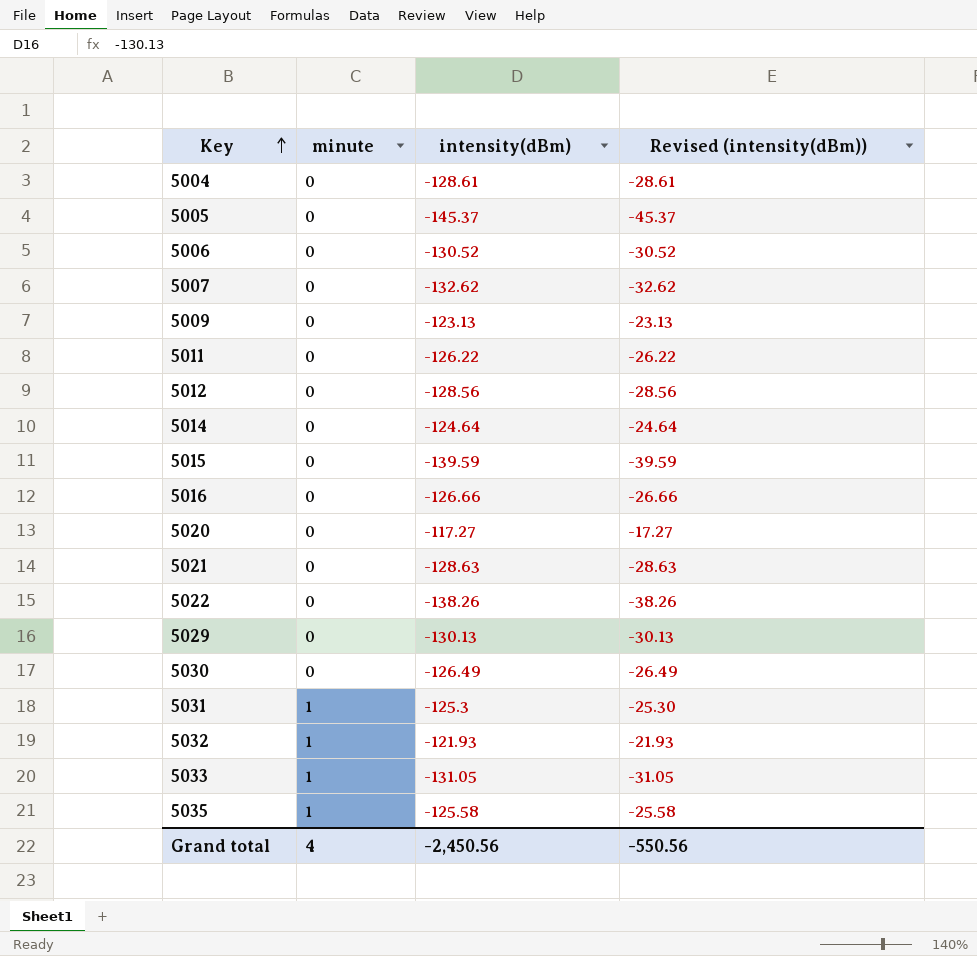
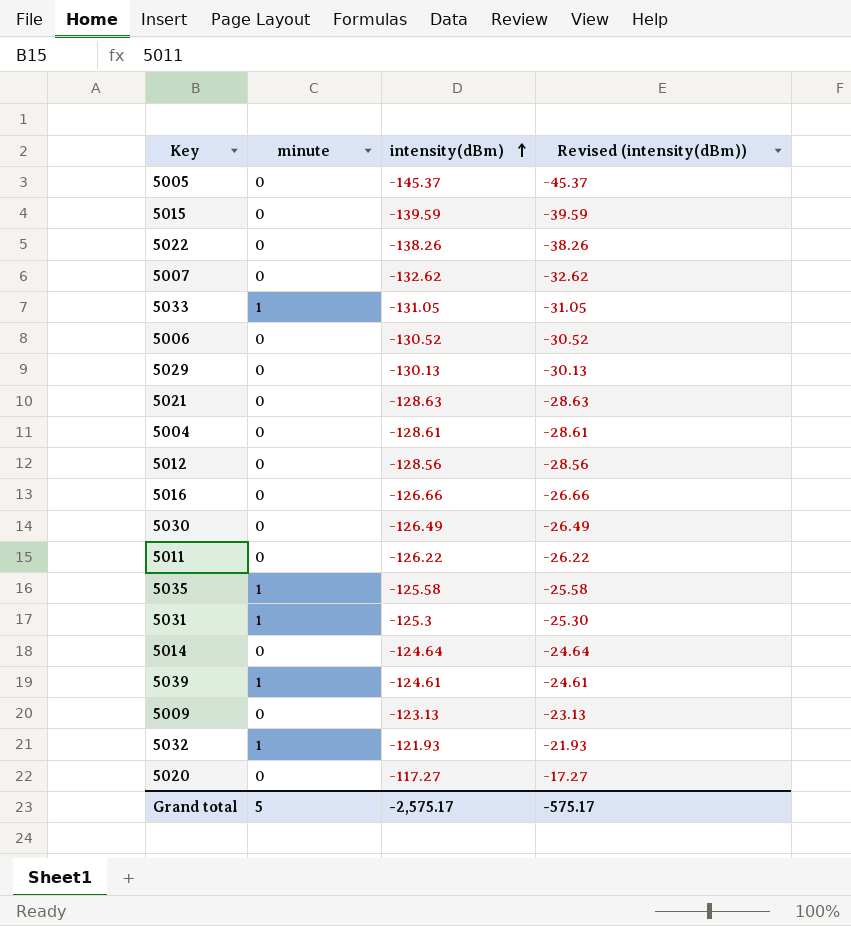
row order: Key ascending -> intensity(dBm) ascending
row 5039: none -> 1 | -124.61 | -24.61
Grand total | minute: 4 -> 5
Grand total | intensity(dBm): -2,450.56 -> -2,575.17
Grand total | Revised (intensity(dBm)): -550.56 -> -575.17

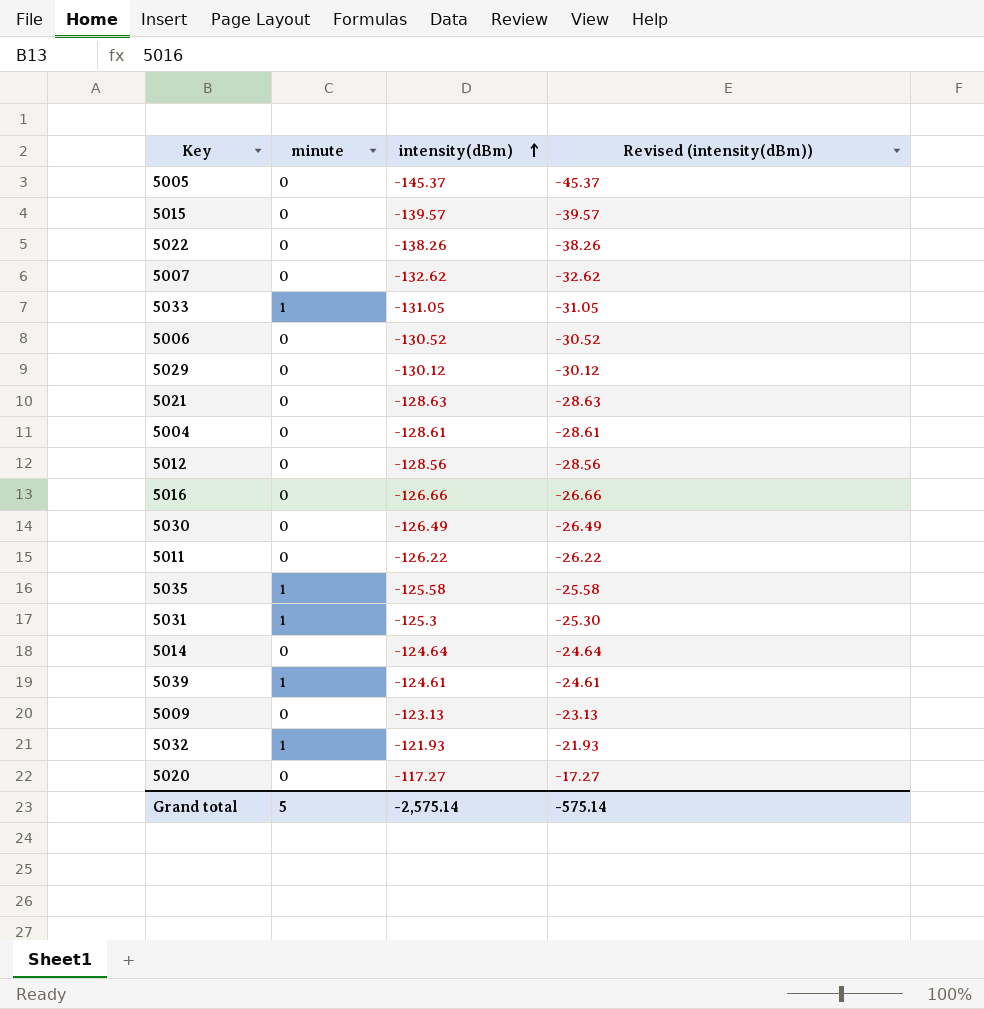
5015 | intensity(dBm): -139.59 -> -139.57
5015 | Revised (intensity(dBm)): -39.59 -> -39.57
5029 | intensity(dBm): -130.13 -> -130.12
5029 | Revised (intensity(dBm)): -30.13 -> -30.12
Grand total | intensity(dBm): -2,575.17 -> -2,575.14
Grand total | Revised (intensity(dBm)): -575.17 -> -575.14

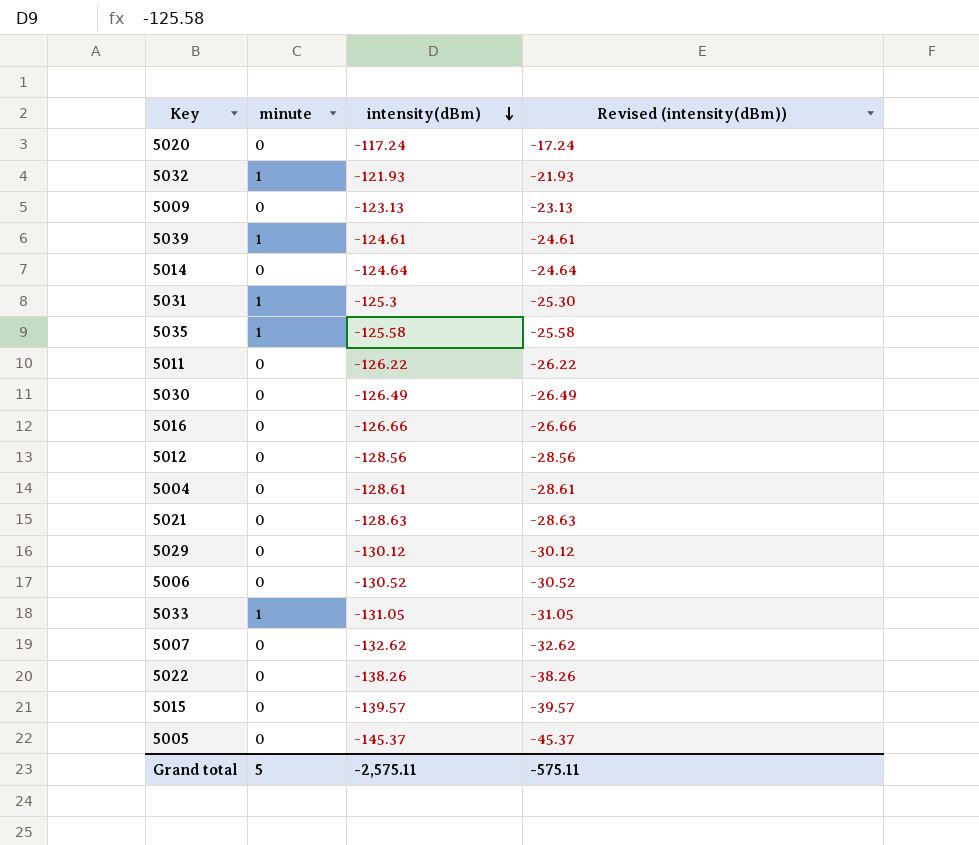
row order: intensity(dBm) ascending -> intensity(dBm) descending
5020 | intensity(dBm): -117.27 -> -117.24
5020 | Revised (intensity(dBm)): -17.27 -> -17.24
Grand total | intensity(dBm): -2,575.14 -> -2,575.11
Grand total | Revised (intensity(dBm)): -575.14 -> -575.11

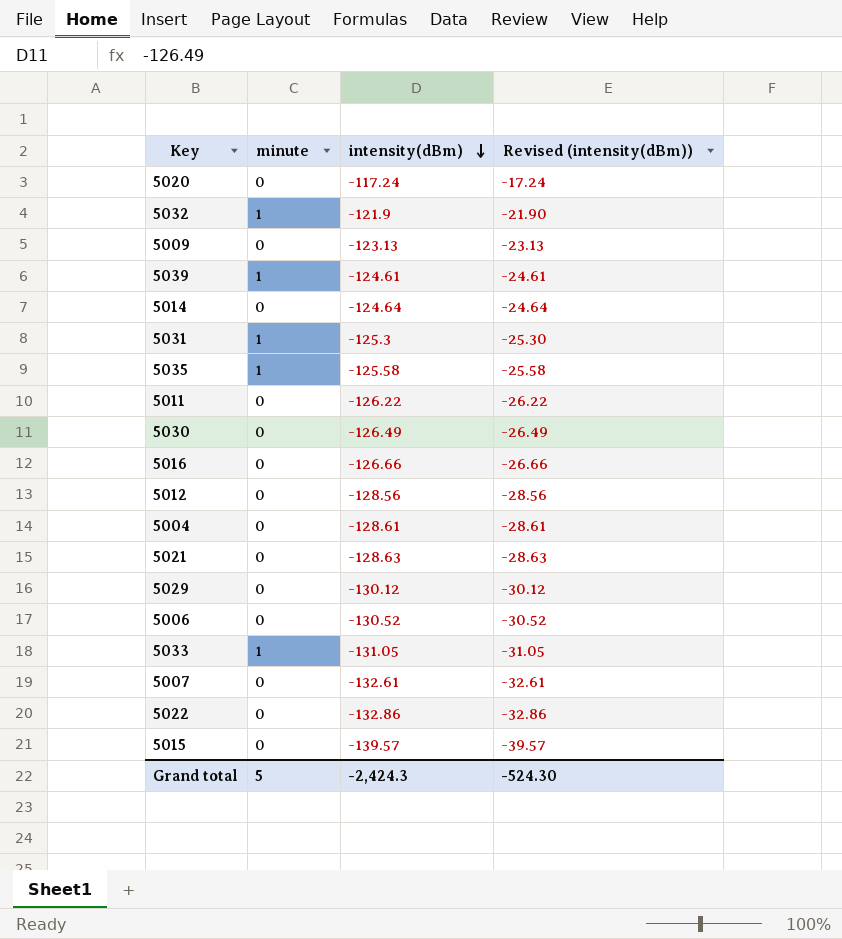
row 5005: 0 | -145.37 | -45.37 -> none
5032 | intensity(dBm): -121.93 -> -121.9
5032 | Revised (intensity(dBm)): -21.93 -> -21.90
5007 | intensity(dBm): -132.62 -> -132.61
5007 | Revised (intensity(dBm)): -32.62 -> -32.61
5022 | intensity(dBm): -138.26 -> -132.86
5022 | Revised (intensity(dBm)): -38.26 -> -32.86
Grand total | intensity(dBm): -2,575.11 -> -2,424.3
Grand total | Revised (intensity(dBm)): -575.11 -> -524.30

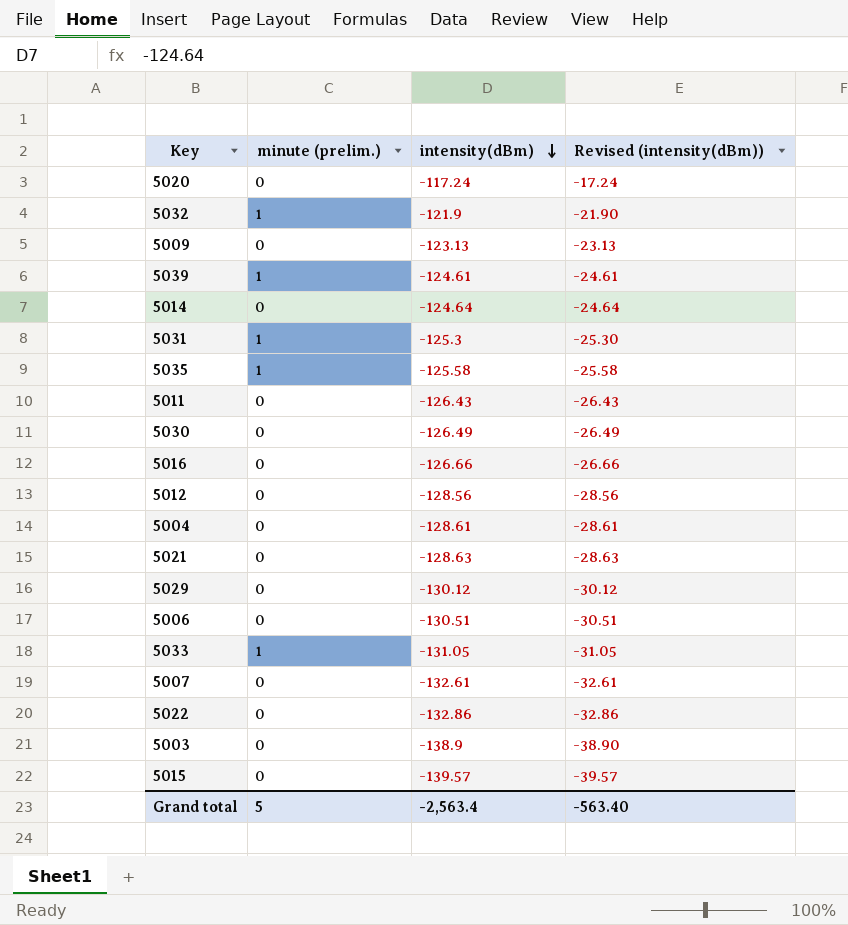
column name: minute -> minute (prelim.)
5011 | intensity(dBm): -126.22 -> -126.43
5011 | Revised (intensity(dBm)): -26.22 -> -26.43
5006 | intensity(dBm): -130.52 -> -130.51
5006 | Revised (intensity(dBm)): -30.52 -> -30.51
row 5003: none -> 0 | -138.9 | -38.90
Grand total | intensity(dBm): -2,424.3 -> -2,563.4
Grand total | Revised (intensity(dBm)): -524.30 -> -563.40

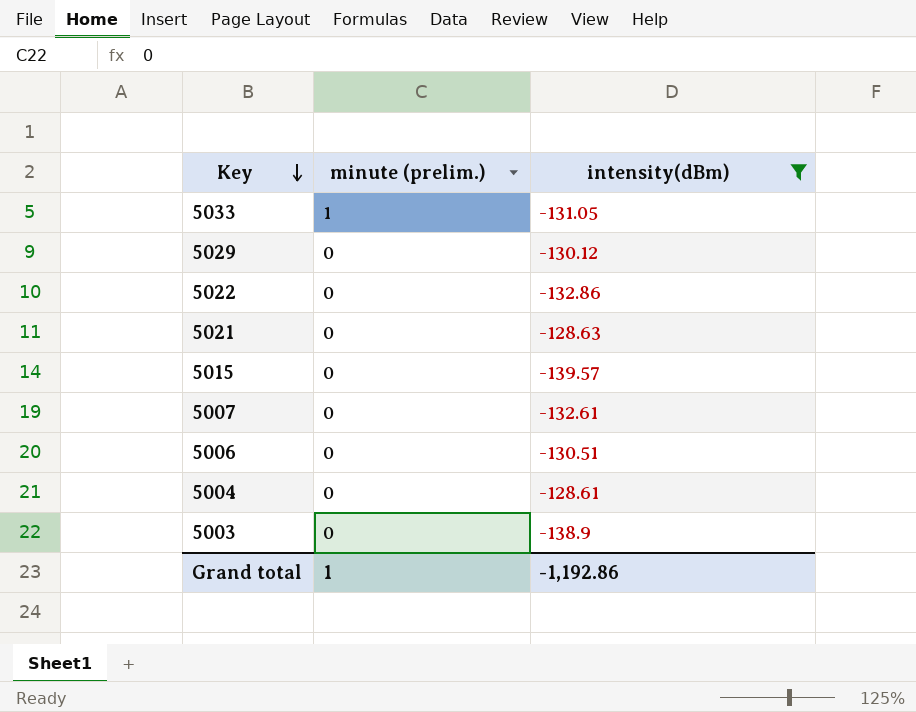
filter: none -> intensity(dBm) <= -128.61
row order: intensity(dBm) descending -> Key descending
column Revised (intensity(dBm)) | formula: [intensity(dBm)] + 100 -> none
Grand total | minute (prelim.): 5 -> 1
Grand total | intensity(dBm): -2,563.4 -> -1,192.86

